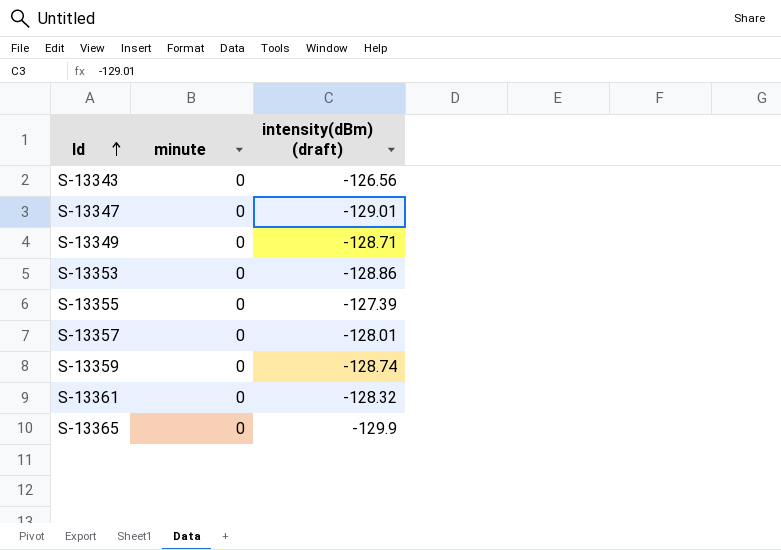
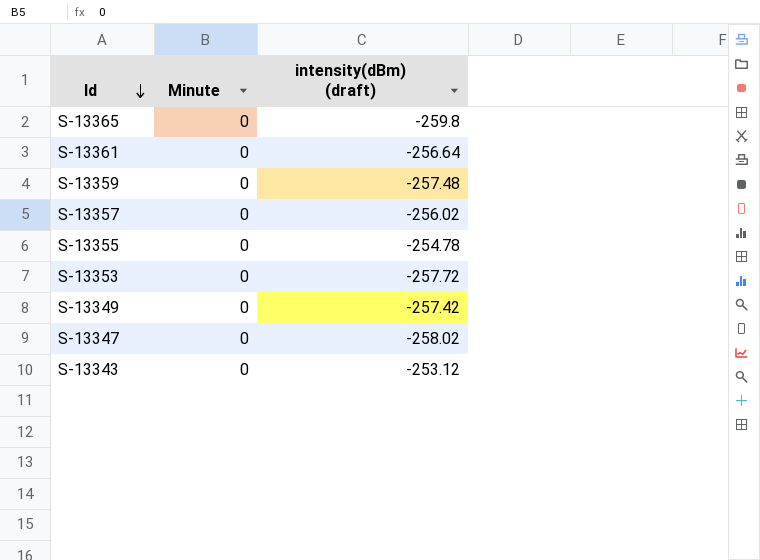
row order: Id ascending -> Id descending
column name: minute -> Minute
S-13365 | intensity(dBm) (draft): -129.9 -> -259.8
S-13361 | intensity(dBm) (draft): -128.32 -> -256.64
S-13359 | intensity(dBm) (draft): -128.74 -> -257.48
S-13357 | intensity(dBm) (draft): -128.01 -> -256.02
S-13355 | intensity(dBm) (draft): -127.39 -> -254.78
S-13353 | intensity(dBm) (draft): -128.86 -> -257.72
S-13349 | intensity(dBm) (draft): -128.71 -> -257.42
S-13347 | intensity(dBm) (draft): -129.01 -> -258.02
S-13343 | intensity(dBm) (draft): -126.56 -> -253.12

